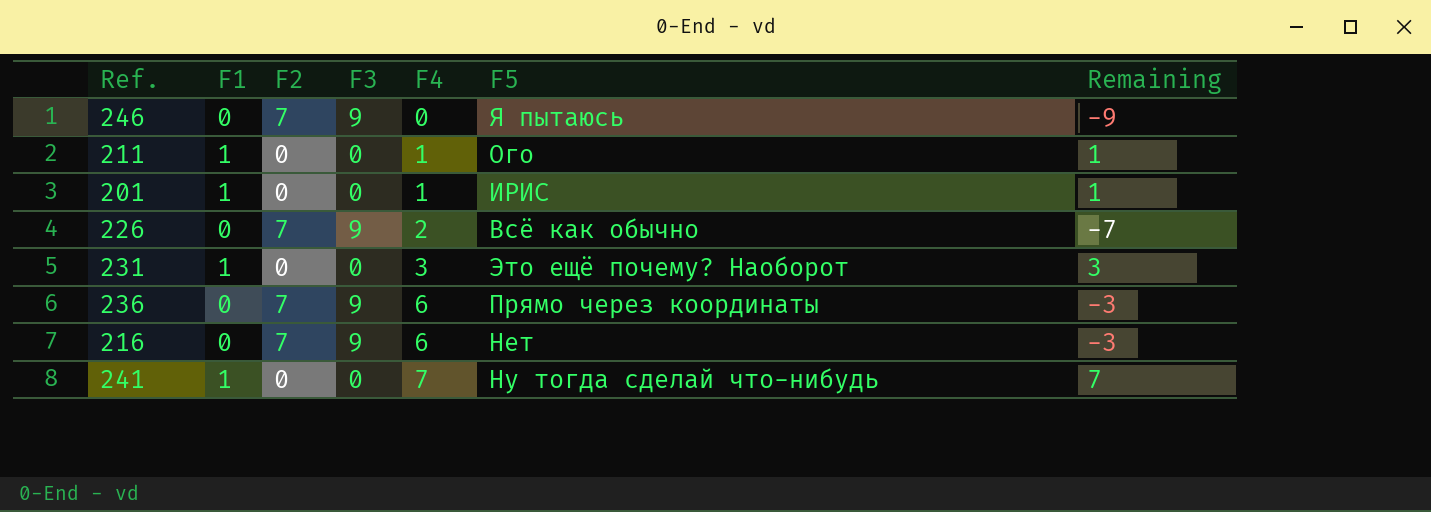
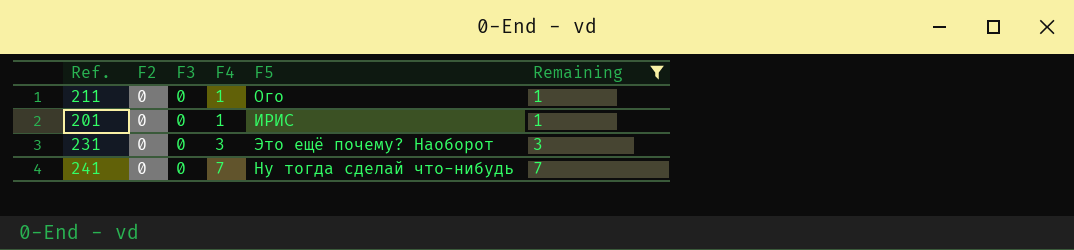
filter: none -> Remaining >= 1
column F1 | position: 2 -> none

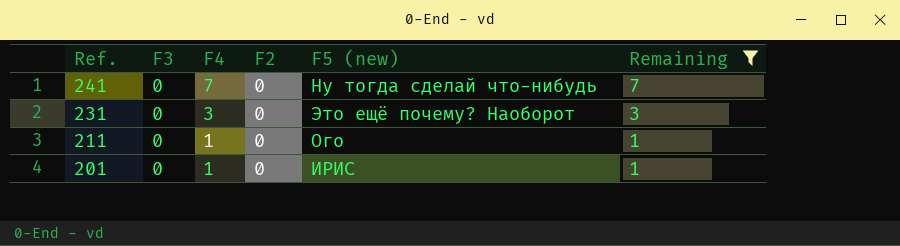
row order: F4 ascending -> Ref. descending
column F2 | position: 2 -> 4
column name: F5 -> F5 (new)

